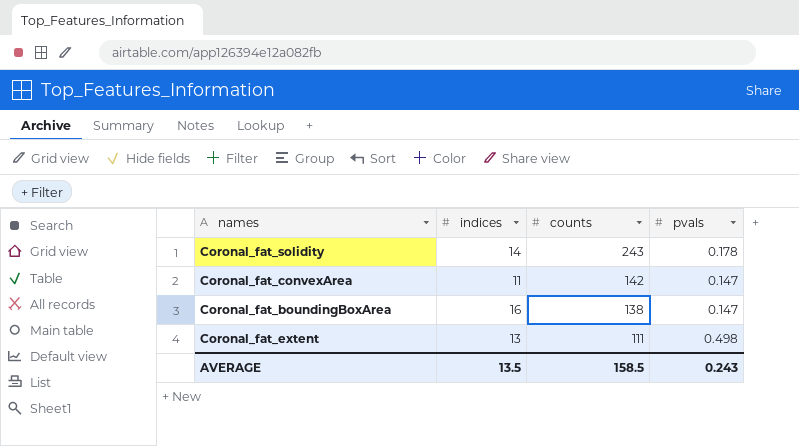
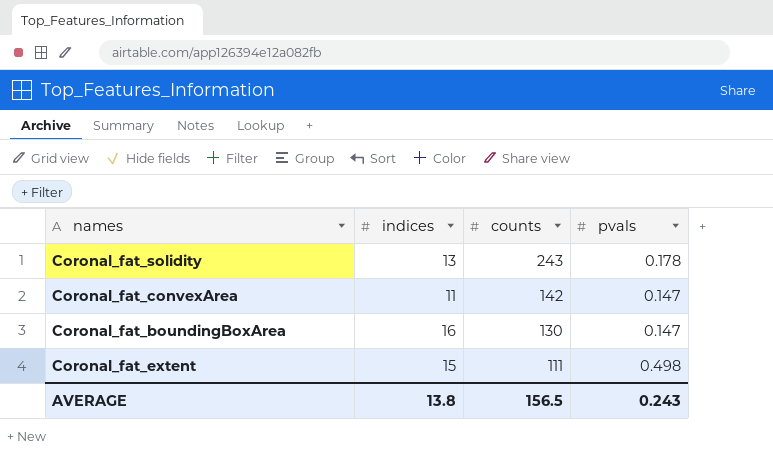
Coronal_fat_solidity | indices: 14 -> 13
Coronal_fat_boundingBoxArea | counts: 138 -> 130
Coronal_fat_extent | indices: 13 -> 15
AVERAGE | indices: 13.5 -> 13.8
AVERAGE | counts: 158.5 -> 156.5

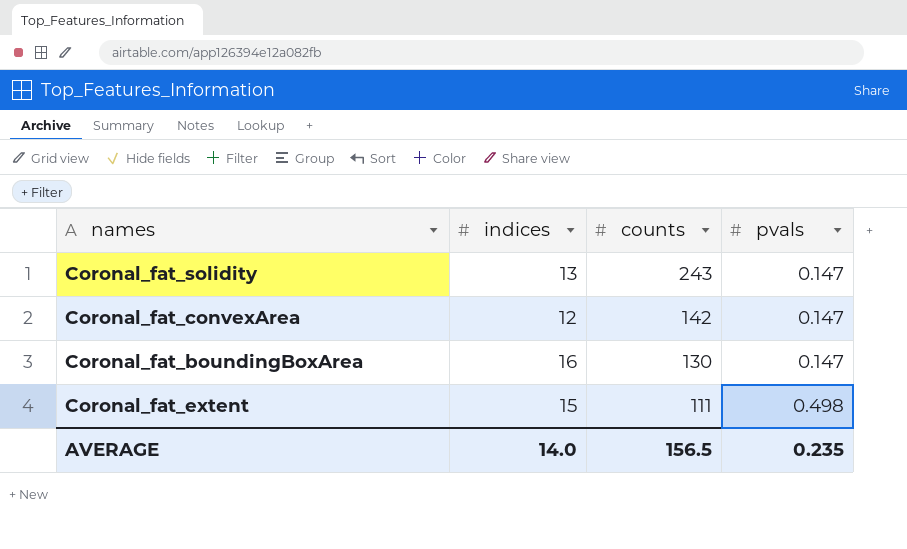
Coronal_fat_solidity | pvals: 0.178 -> 0.147
Coronal_fat_convexArea | indices: 11 -> 12
AVERAGE | indices: 13.8 -> 14.0
AVERAGE | pvals: 0.243 -> 0.235

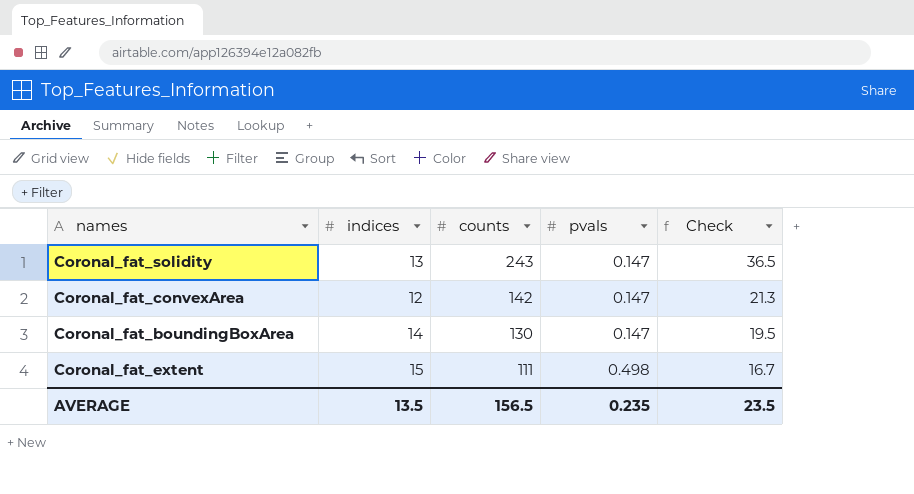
column Check | formula: none -> [counts] * 0.15
Coronal_fat_boundingBoxArea | indices: 16 -> 14
AVERAGE | indices: 14.0 -> 13.5

